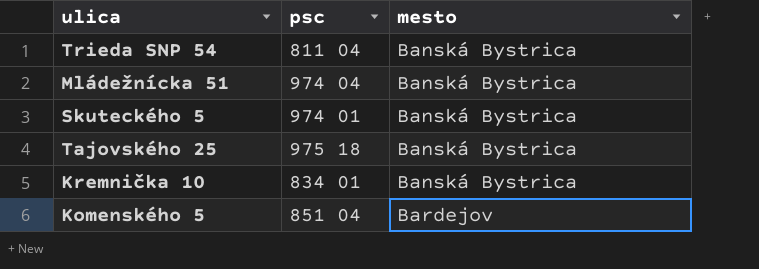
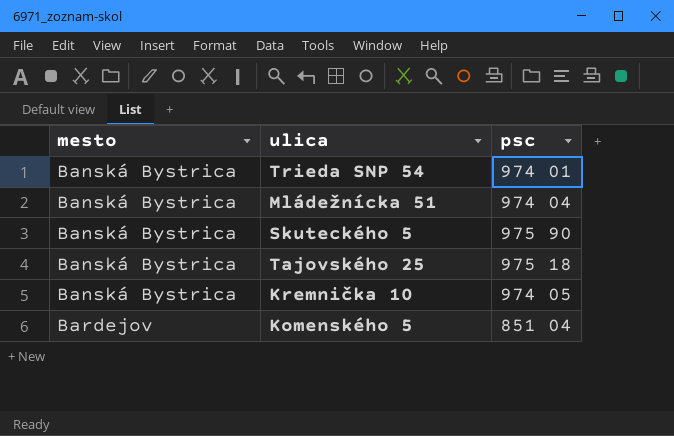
column mesto | position: 3 -> 1
Trieda SNP 54 | psc: 811 04 -> 974 01
Skuteckého 5 | psc: 974 01 -> 975 90
Kremnička 10 | psc: 834 01 -> 974 05

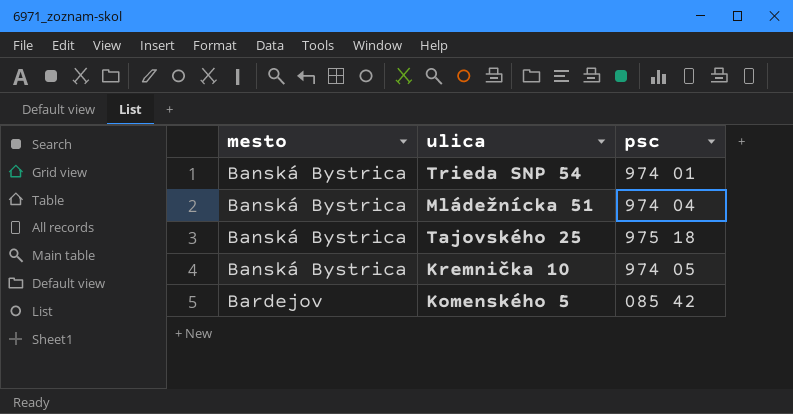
row Skuteckého 5: Banská Bystrica | 975 90 -> none
Komenského 5 | psc: 851 04 -> 085 42

